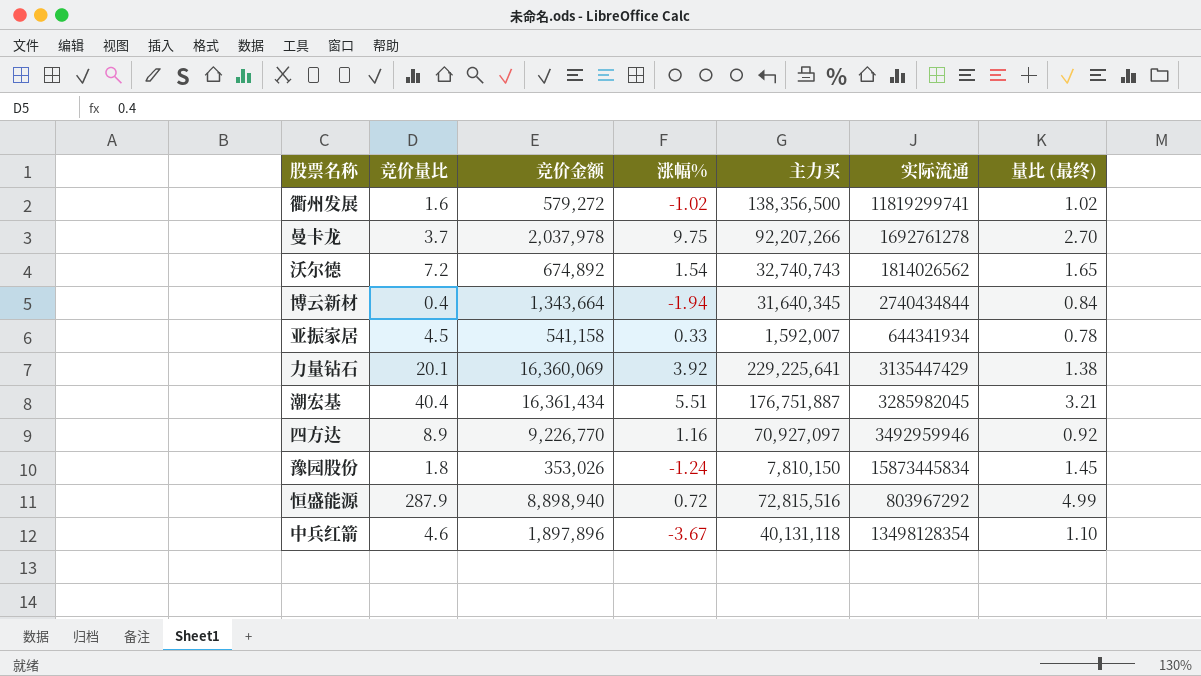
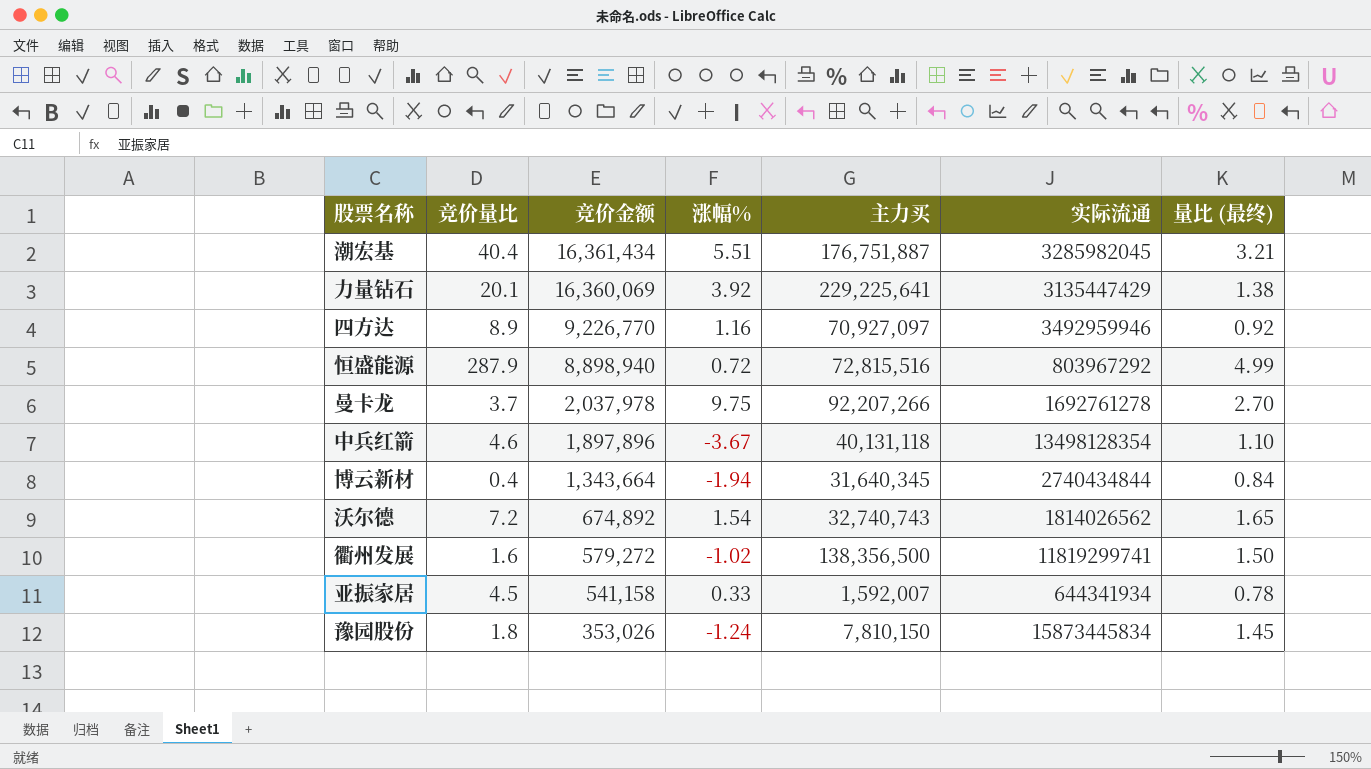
row order: none -> 竞价金额 descending
衢州发展 | 量比 (最终): 1.02 -> 1.50

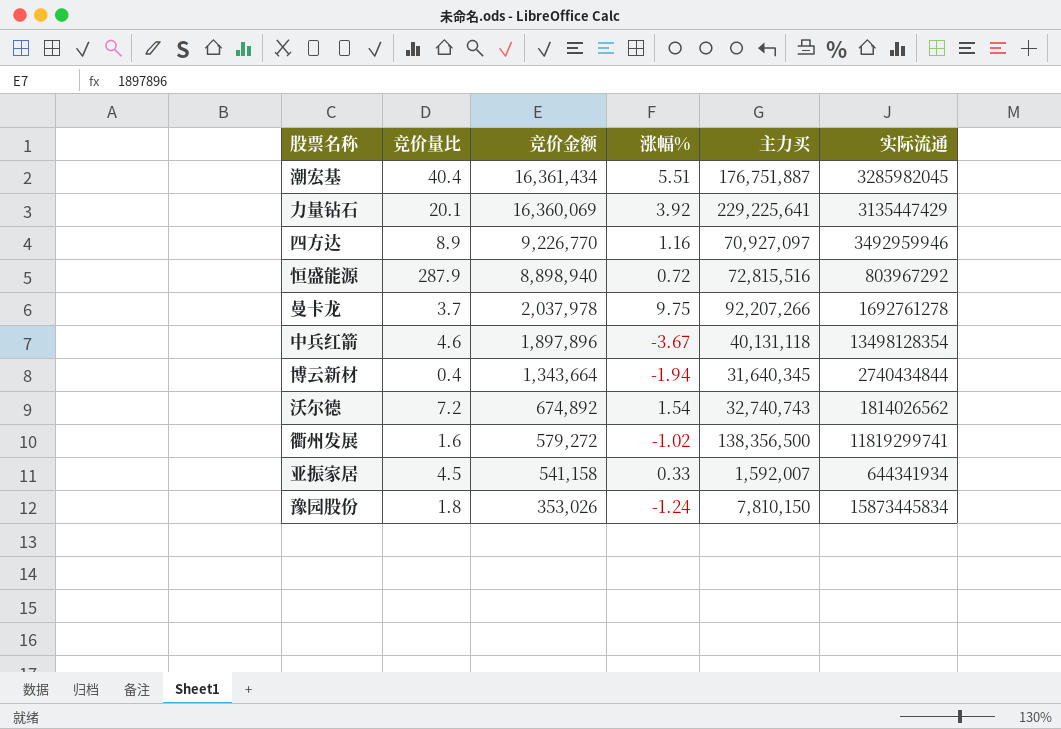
column 量比 (最终) | position: 7 -> none

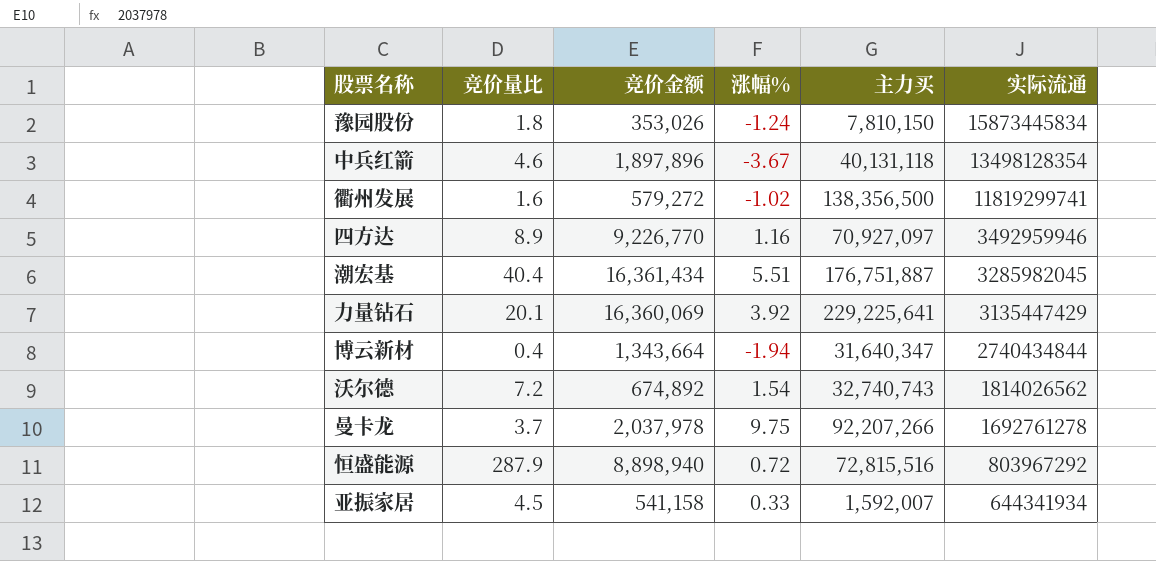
row order: 竞价金额 descending -> 实际流通 descending
博云新材 | 主力买: 31,640,345 -> 31,640,347

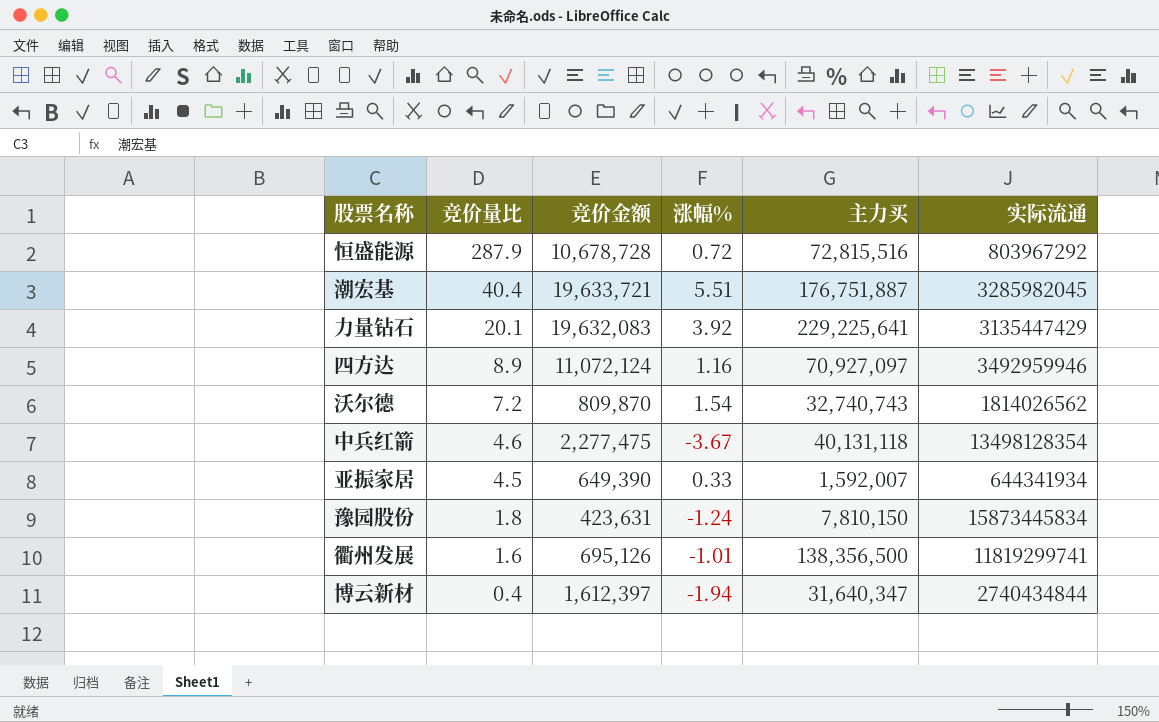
row order: 实际流通 descending -> 竞价量比 descending
row 曼卡龙: 3.7 | 2,037,978 | 9.75 | 92,207,266 | 1692761278 -> none
恒盛能源 | 竞价金额: 8,898,940 -> 10,678,728
潮宏基 | 竞价金额: 16,361,434 -> 19,633,721
力量钻石 | 竞价金额: 16,360,069 -> 19,632,083
四方达 | 竞价金额: 9,226,770 -> 11,072,124
沃尔德 | 竞价金额: 674,892 -> 809,870
中兵红箭 | 竞价金额: 1,897,896 -> 2,277,475
亚振家居 | 竞价金额: 541,158 -> 649,390
豫园股份 | 竞价金额: 353,026 -> 423,631
衢州发展 | 竞价金额: 579,272 -> 695,126
衢州发展 | 涨幅%: -1.02 -> -1.01
博云新材 | 竞价金额: 1,343,664 -> 1,612,397

